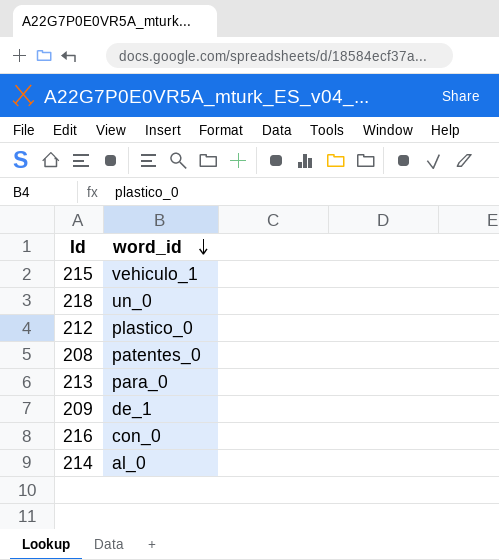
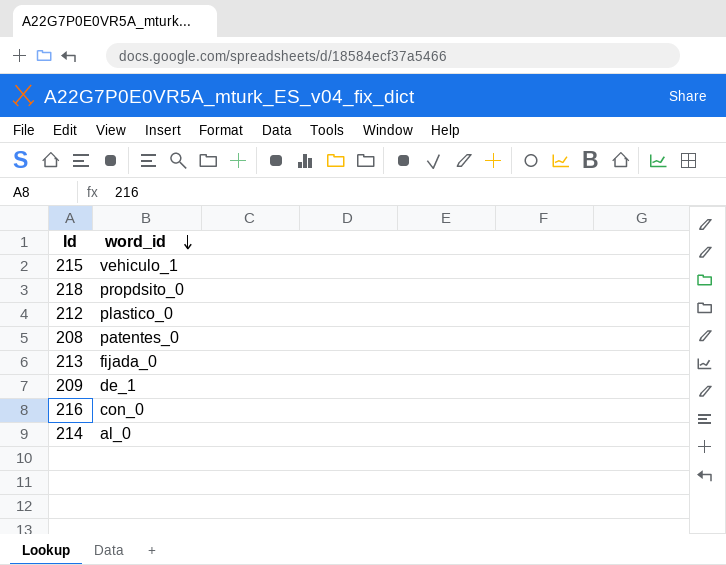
218 | word_id: un_0 -> propdsito_0
213 | word_id: para_0 -> fijada_0

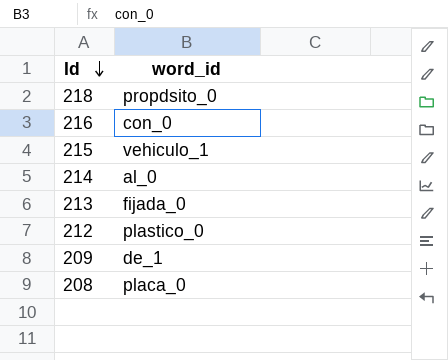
row order: word_id descending -> Id descending
208 | word_id: patentes_0 -> placa_0

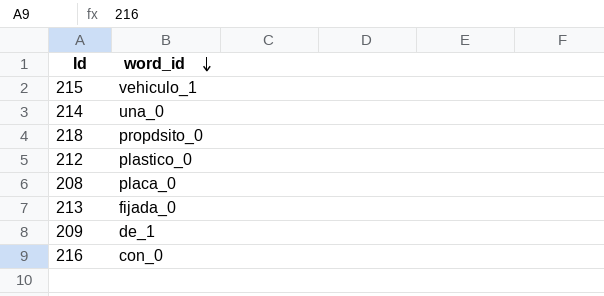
row order: Id descending -> word_id descending
214 | word_id: al_0 -> una_0

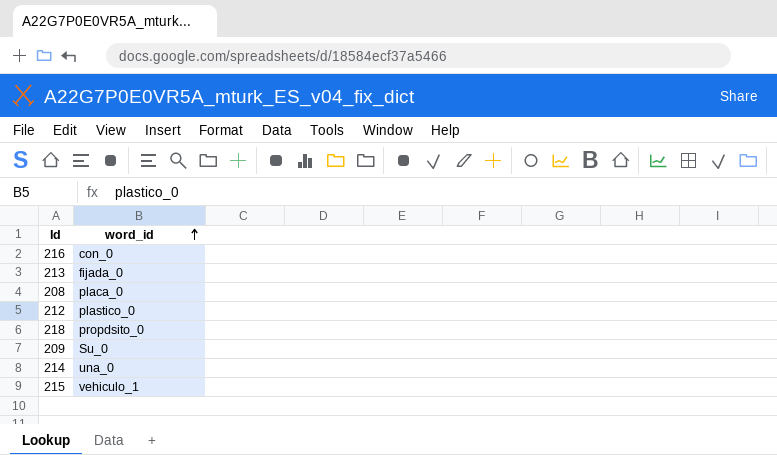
row order: word_id descending -> word_id ascending
209 | word_id: de_1 -> Su_0

